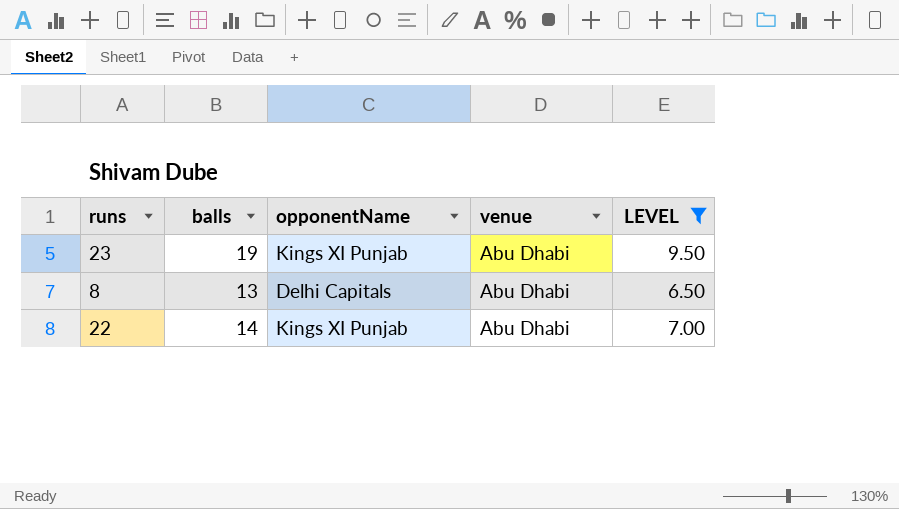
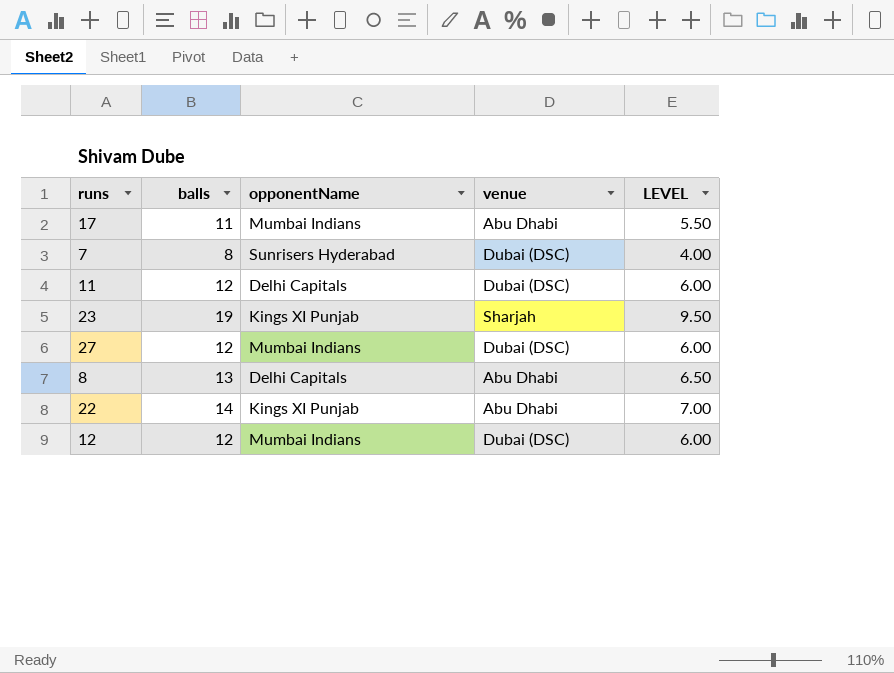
filter: LEVEL >= 6.50 -> none
23 | venue: Abu Dhabi -> Sharjah

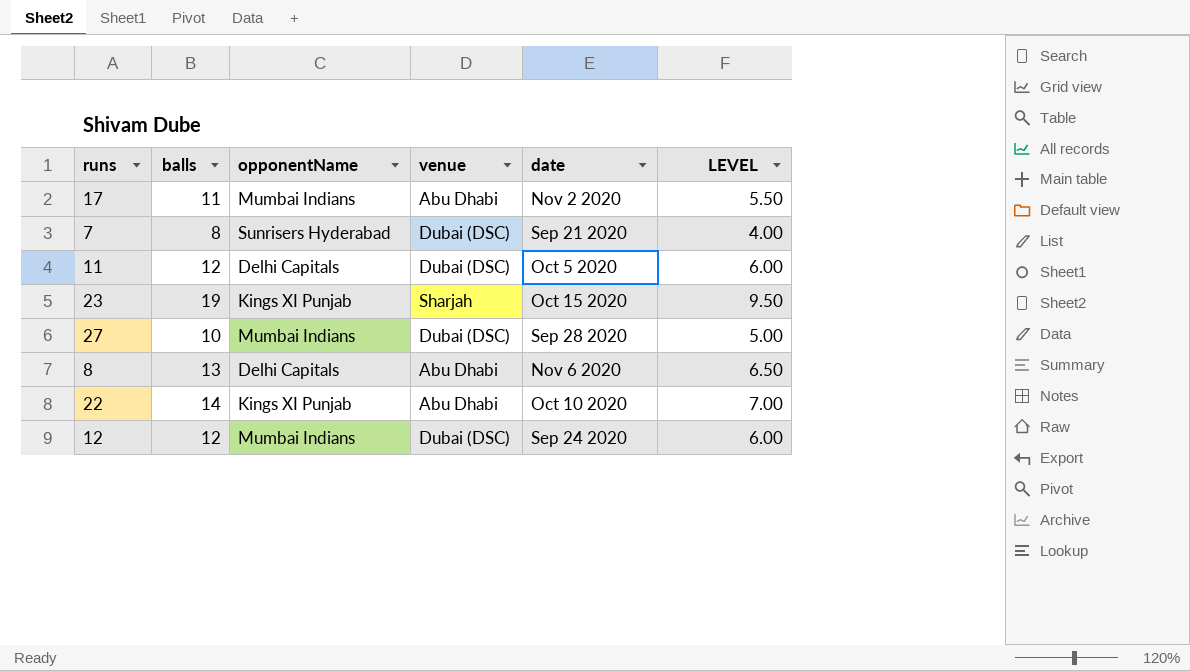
column date | position: none -> 5
27 | balls: 12 -> 10
27 | LEVEL: 6.00 -> 5.00

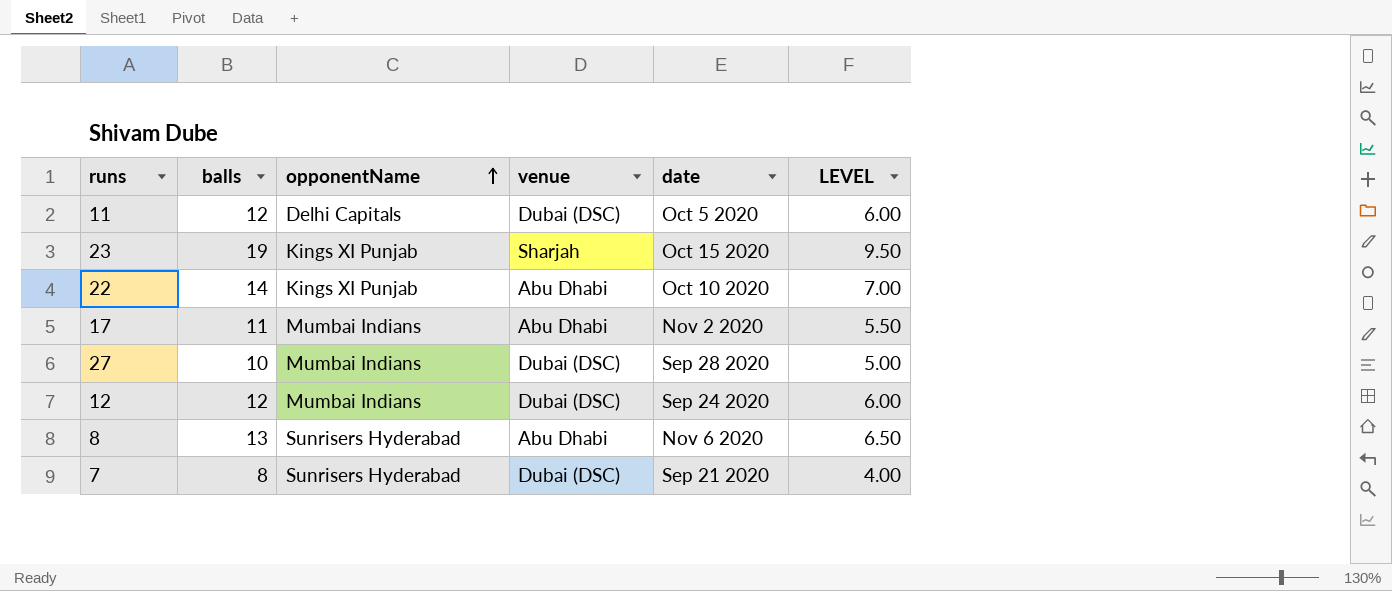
row order: none -> opponentName ascending
8 | opponentName: Delhi Capitals -> Sunrisers Hyderabad

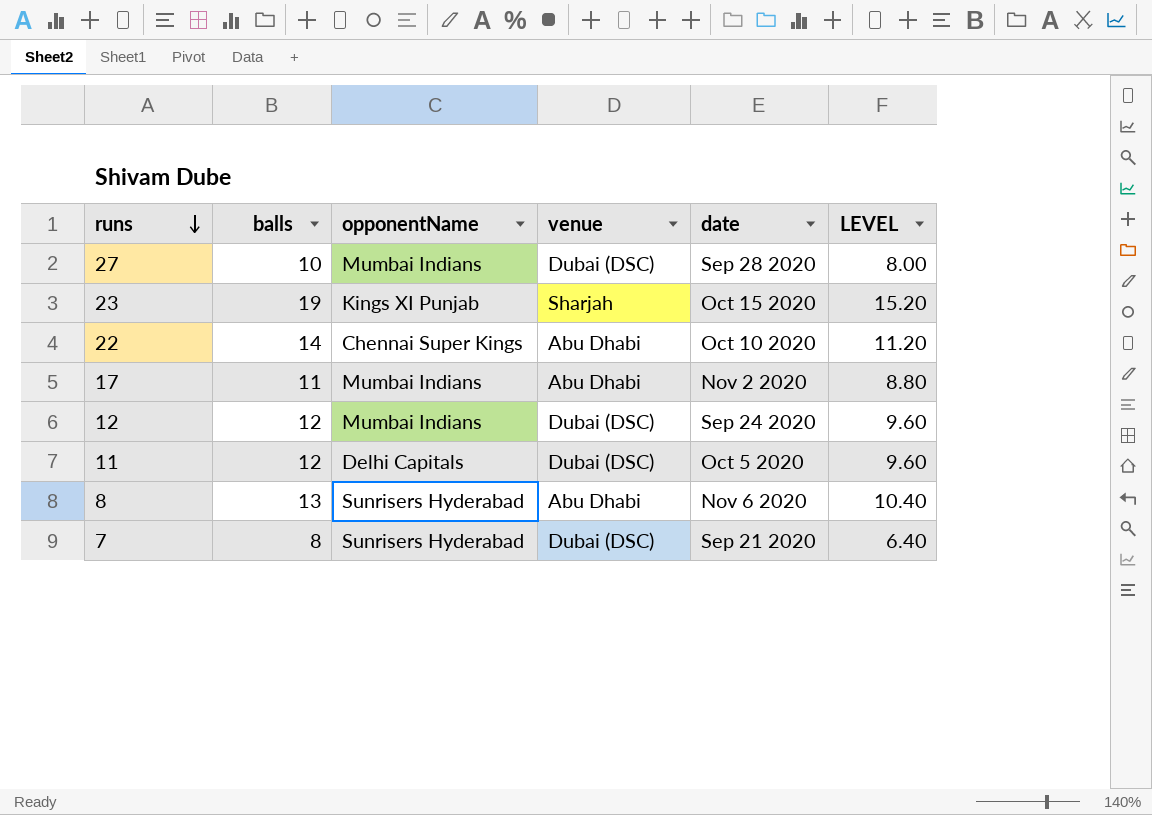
row order: opponentName ascending -> runs descending
column LEVEL | formula: [balls] * 0.5 -> [balls] * 0.8
22 | opponentName: Kings XI Punjab -> Chennai Super Kings

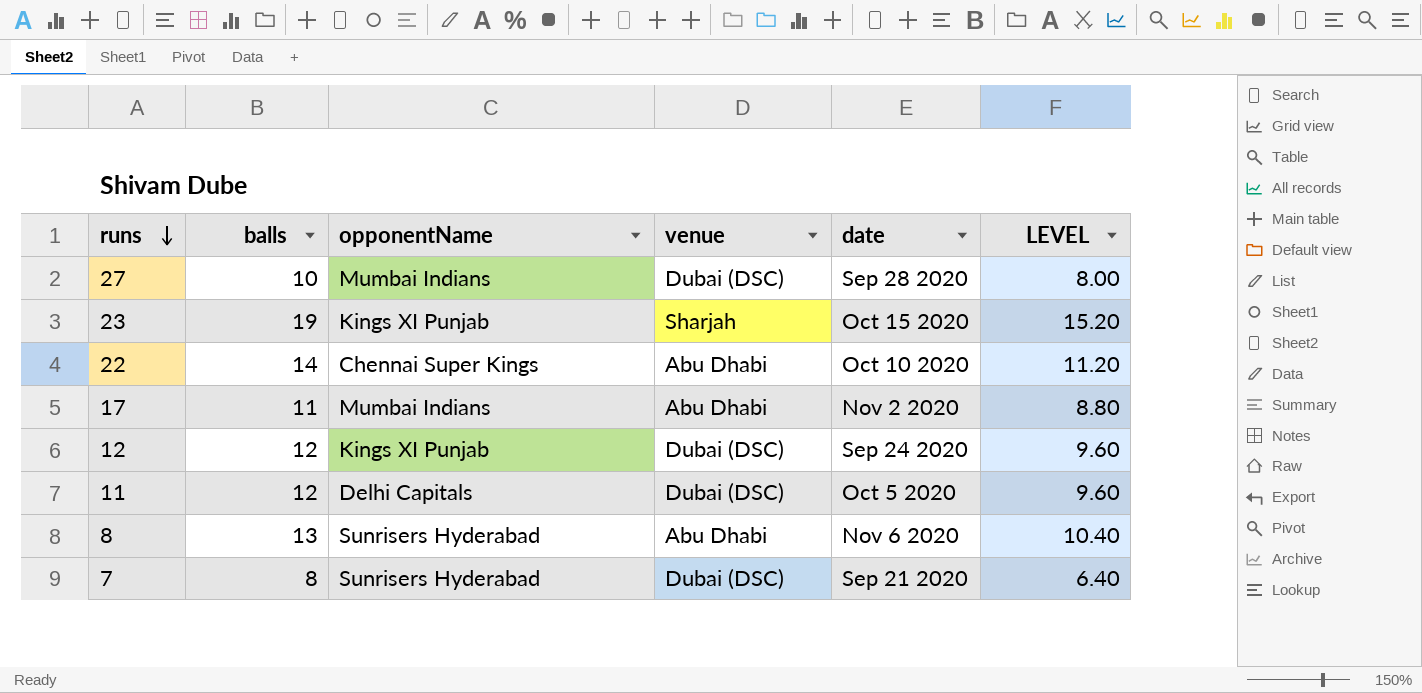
12 | opponentName: Mumbai Indians -> Kings XI Punjab

